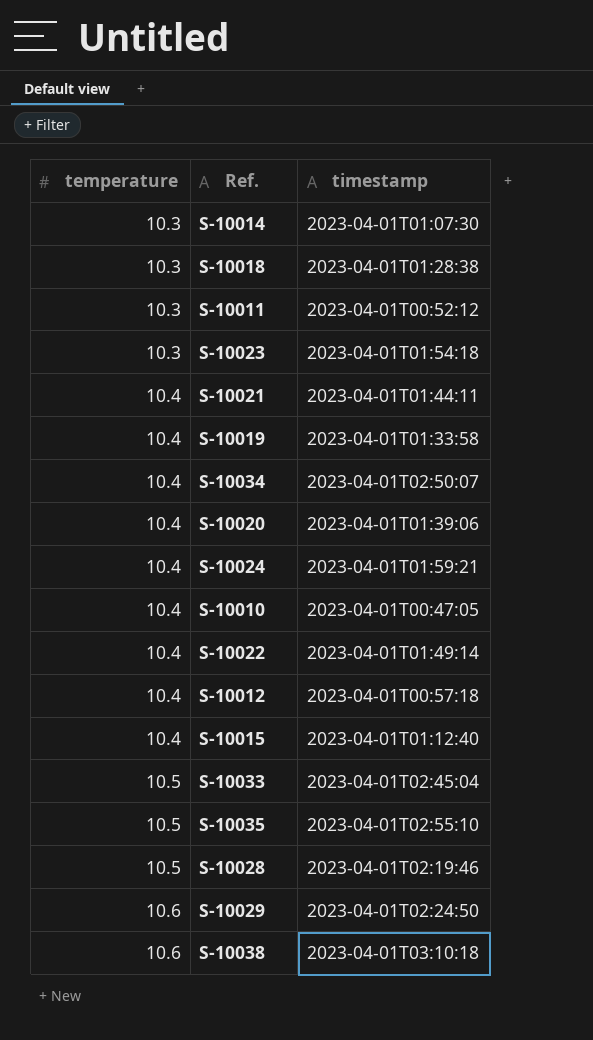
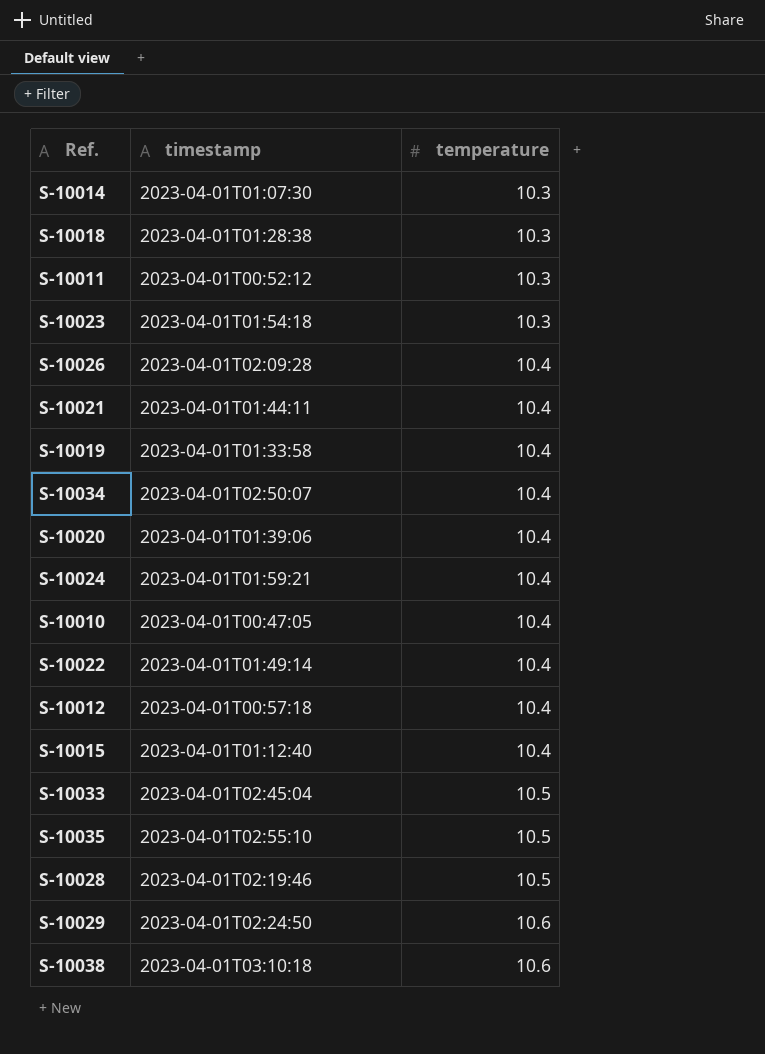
column temperature | position: 1 -> 3
row S-10026: none -> 2023-04-01T02:09:28 | 10.4

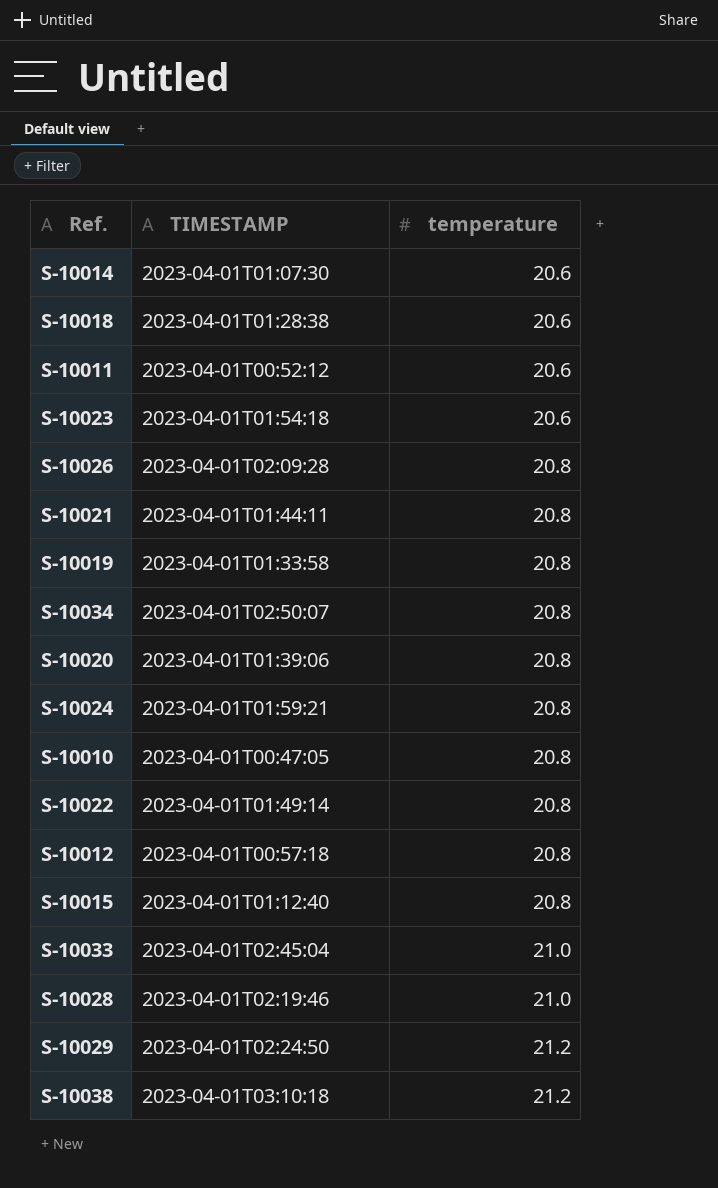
column name: timestamp -> TIMESTAMP
row S-10035: 2023-04-01T02:55:10 | 10.5 -> none
S-10014 | temperature: 10.3 -> 20.6
S-10018 | temperature: 10.3 -> 20.6
S-10011 | temperature: 10.3 -> 20.6
S-10023 | temperature: 10.3 -> 20.6
S-10026 | temperature: 10.4 -> 20.8
S-10021 | temperature: 10.4 -> 20.8
S-10019 | temperature: 10.4 -> 20.8
S-10034 | temperature: 10.4 -> 20.8
S-10020 | temperature: 10.4 -> 20.8
S-10024 | temperature: 10.4 -> 20.8
S-10010 | temperature: 10.4 -> 20.8
S-10022 | temperature: 10.4 -> 20.8
S-10012 | temperature: 10.4 -> 20.8
S-10015 | temperature: 10.4 -> 20.8
S-10033 | temperature: 10.5 -> 21.0
S-10028 | temperature: 10.5 -> 21.0
S-10029 | temperature: 10.6 -> 21.2
S-10038 | temperature: 10.6 -> 21.2

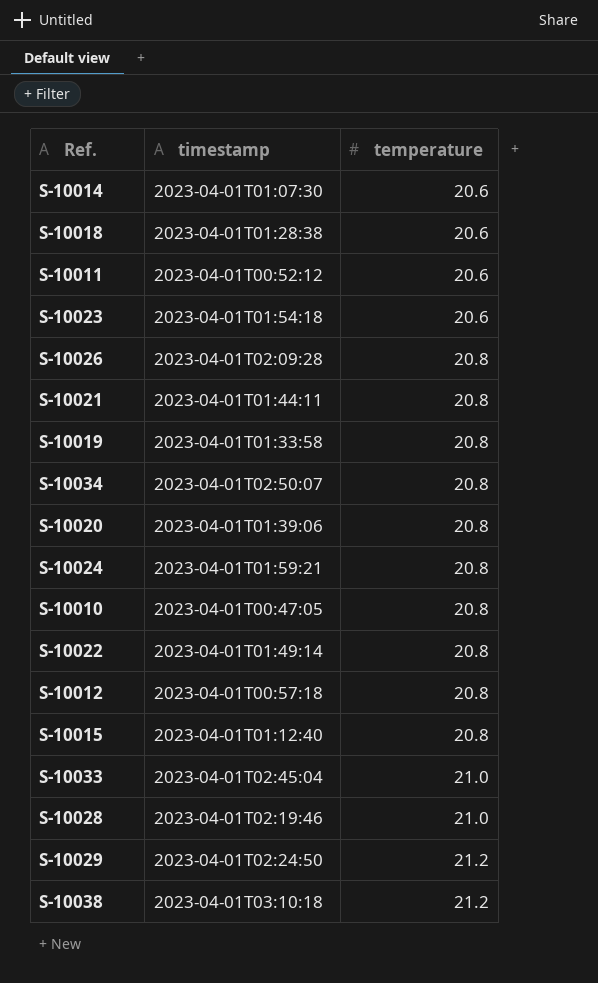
column name: TIMESTAMP -> timestamp

